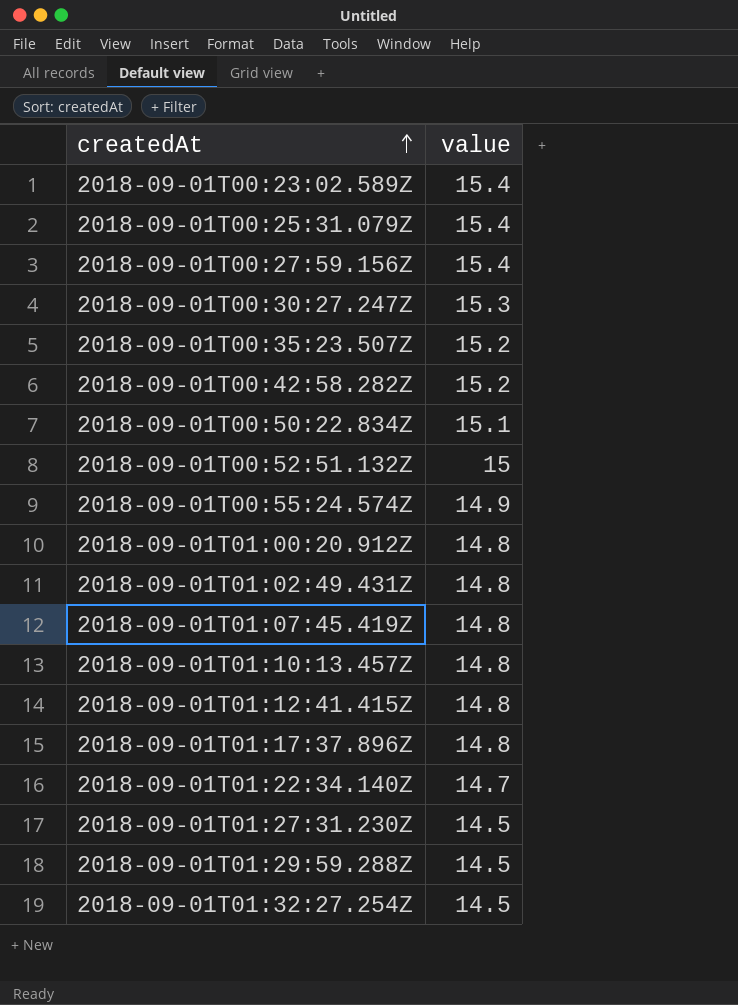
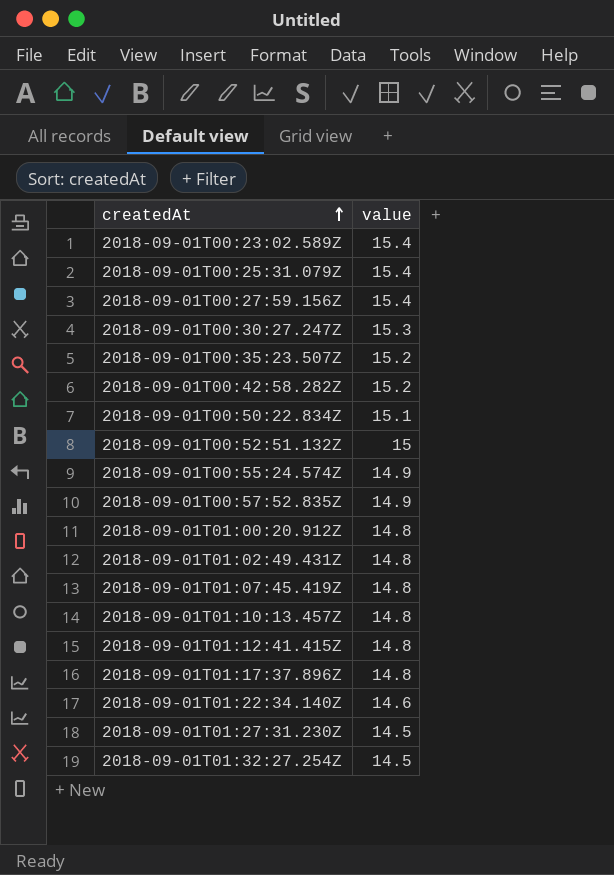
row 2018-09-01T01:29:59.288Z: 14.5 -> none
row 2018-09-01T00:57:52.835Z: none -> 14.9
2018-09-01T01:22:34.140Z | value: 14.7 -> 14.6

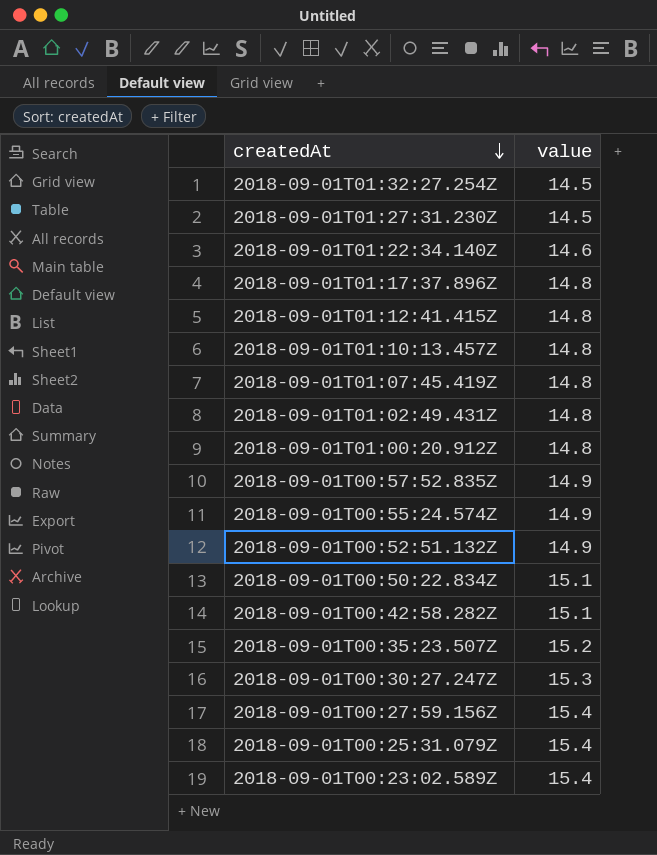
row order: createdAt ascending -> createdAt descending
2018-09-01T00:52:51.132Z | value: 15 -> 14.9
2018-09-01T00:42:58.282Z | value: 15.2 -> 15.1

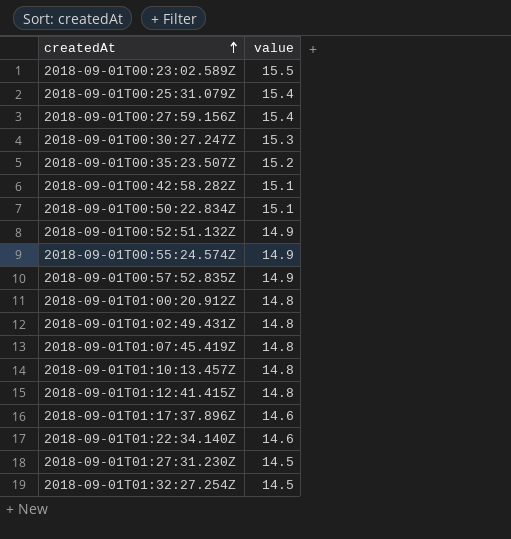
row order: createdAt descending -> createdAt ascending
2018-09-01T00:23:02.589Z | value: 15.4 -> 15.5
2018-09-01T01:17:37.896Z | value: 14.8 -> 14.6

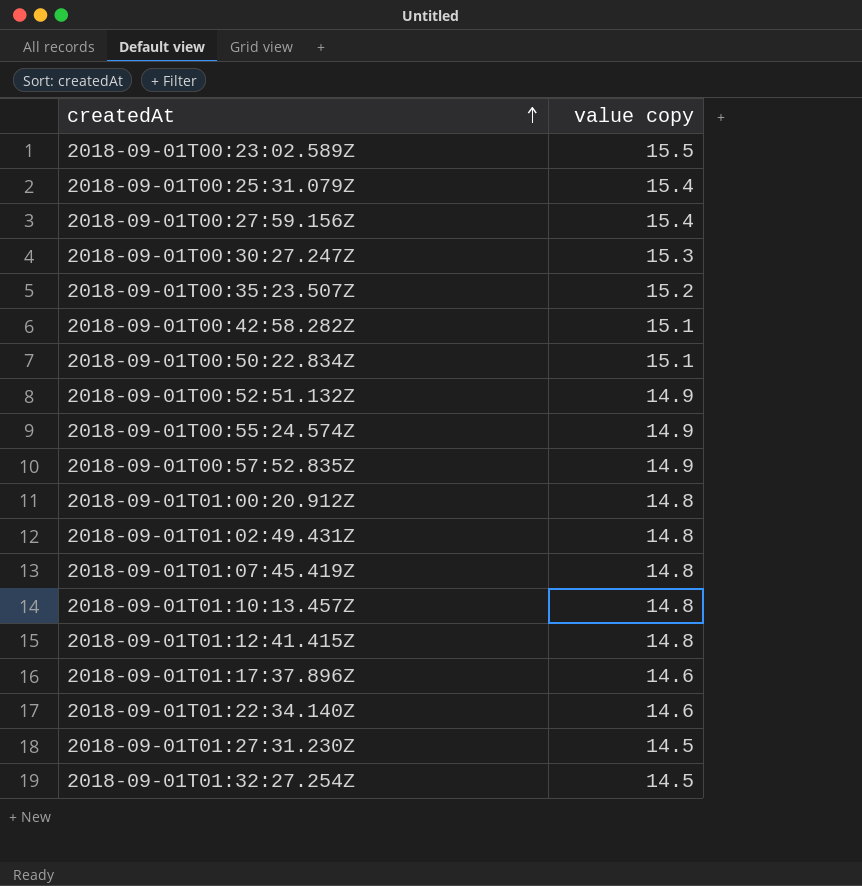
column name: value -> value copy

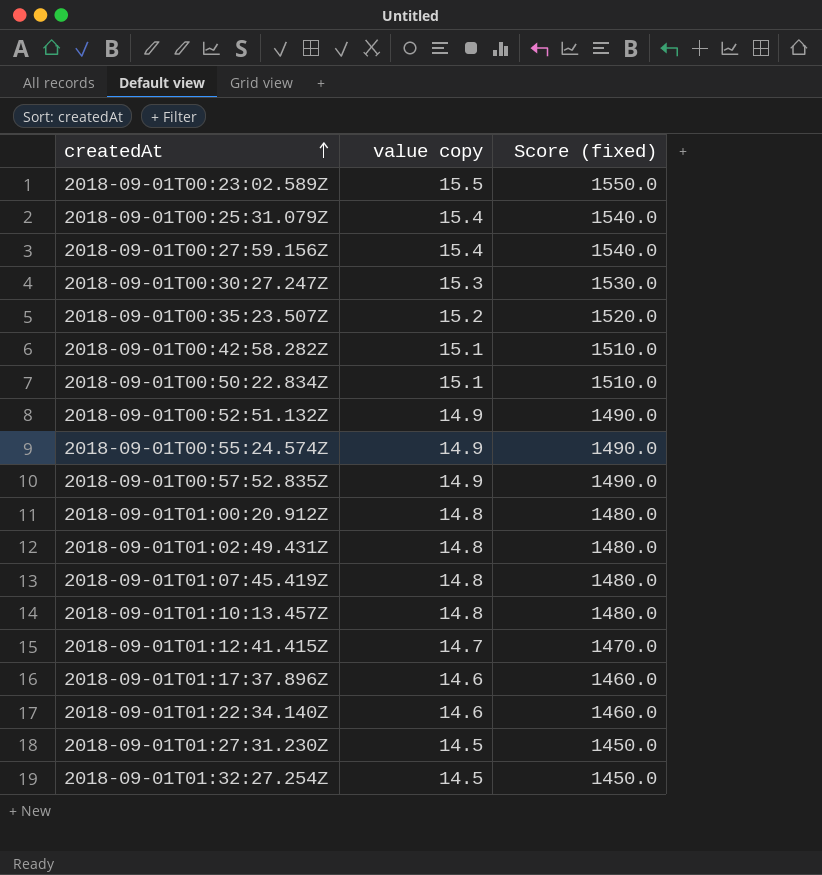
column Score (fixed) | formula: none -> [value copy] * 100
2018-09-01T01:12:41.415Z | value copy: 14.8 -> 14.7

